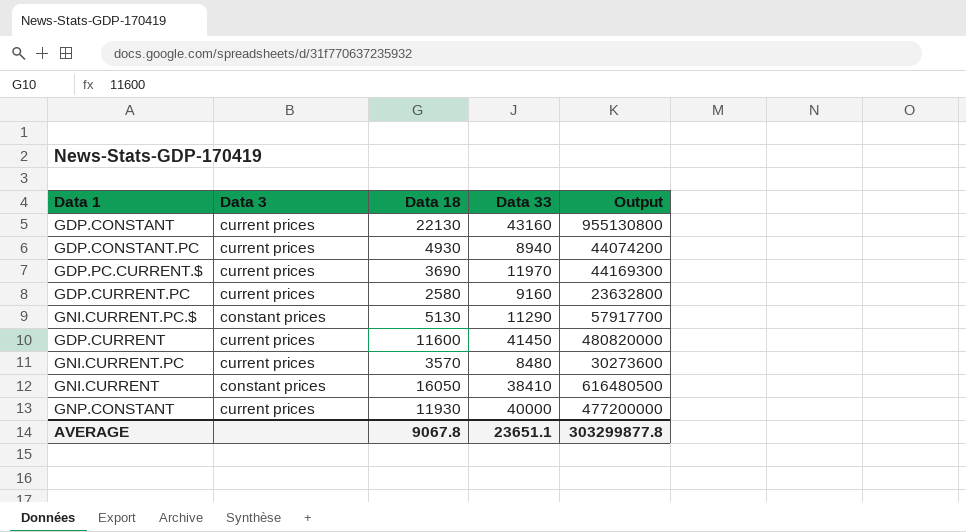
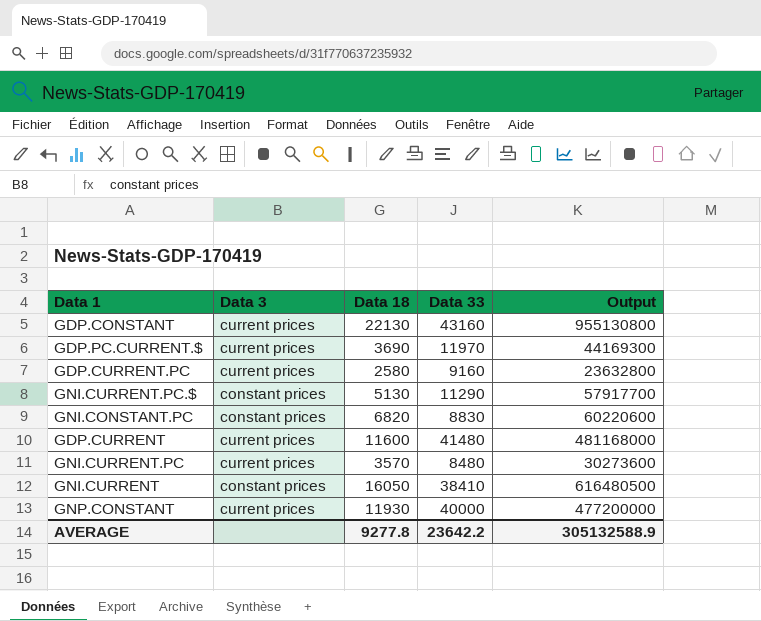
row GDP.CONSTANT.PC: current prices | 4930 | 8940 | 44074200 -> none
row GNI.CONSTANT.PC: none -> constant prices | 6820 | 8830 | 60220600
GDP.CURRENT | Data 33: 41450 -> 41480
GDP.CURRENT | Output: 480820000 -> 481168000
AVERAGE | Data 18: 9067.8 -> 9277.8
AVERAGE | Data 33: 23651.1 -> 23642.2
AVERAGE | Output: 303299877.8 -> 305132588.9

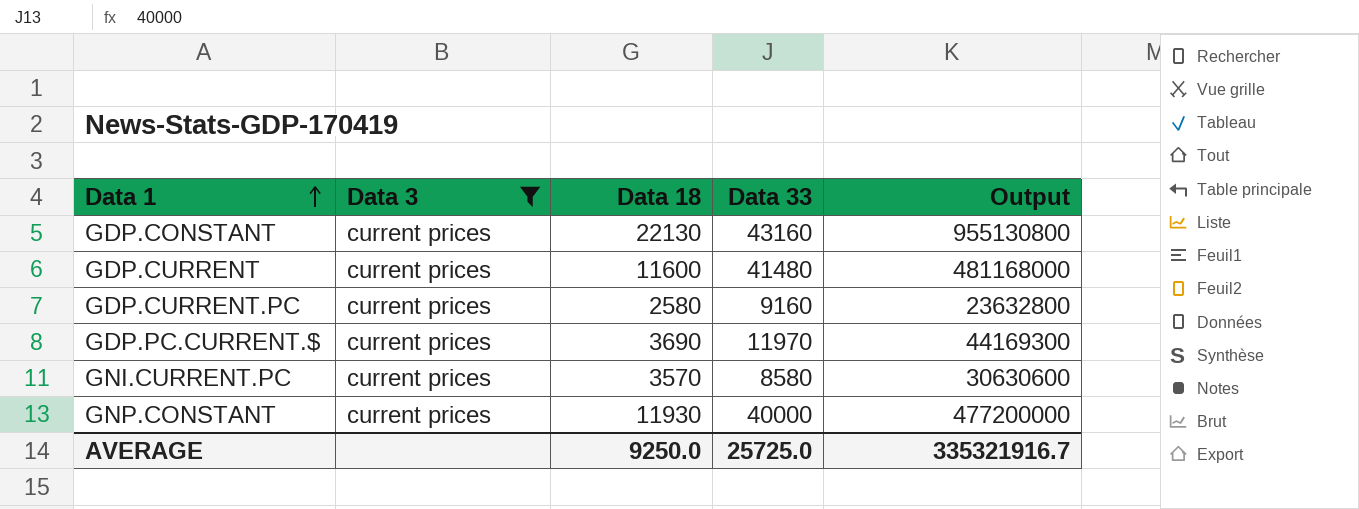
filter: none -> Data 3 = current prices
row order: none -> Data 1 ascending
GNI.CURRENT.PC | Data 33: 8480 -> 8580
GNI.CURRENT.PC | Output: 30273600 -> 30630600
AVERAGE | Data 18: 9277.8 -> 9250.0
AVERAGE | Data 33: 23642.2 -> 25725.0
AVERAGE | Output: 305132588.9 -> 335321916.7

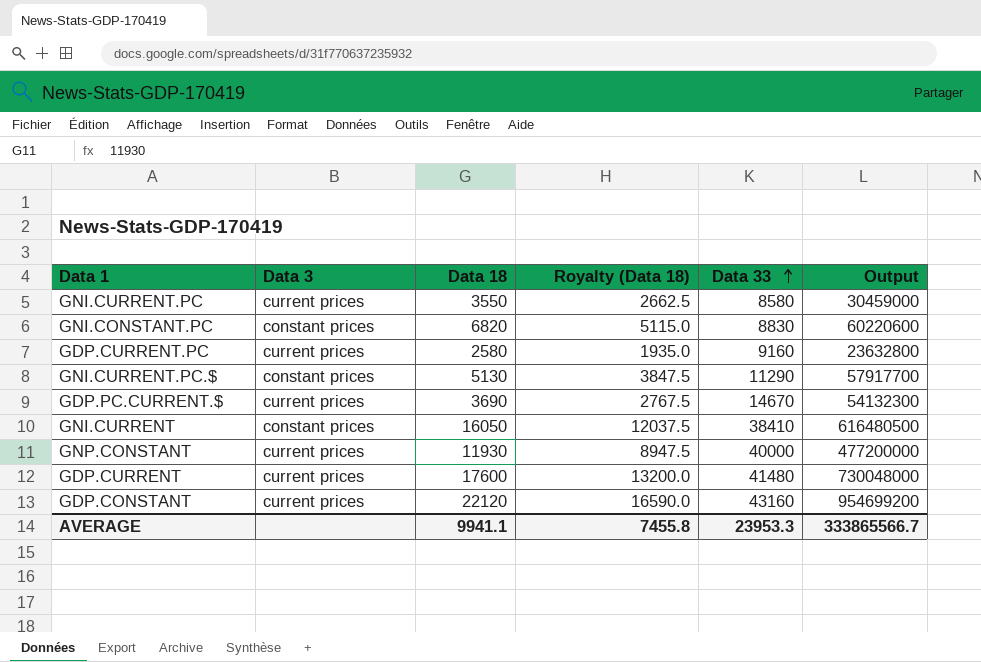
filter: Data 3 = current prices -> none
row order: Data 1 ascending -> Data 33 ascending
column Royalty (Data 18) | formula: none -> [Data 18] * 0.75
GNI.CURRENT.PC | Data 18: 3570 -> 3550
GNI.CURRENT.PC | Output: 30630600 -> 30459000
GDP.PC.CURRENT.$ | Data 33: 11970 -> 14670
GDP.PC.CURRENT.$ | Output: 44169300 -> 54132300
GDP.CURRENT | Data 18: 11600 -> 17600
GDP.CURRENT | Output: 481168000 -> 730048000
GDP.CONSTANT | Data 18: 22130 -> 22120
GDP.CONSTANT | Output: 955130800 -> 954699200
AVERAGE | Data 18: 9250.0 -> 9941.1
AVERAGE | Data 33: 25725.0 -> 23953.3
AVERAGE | Output: 335321916.7 -> 333865566.7

